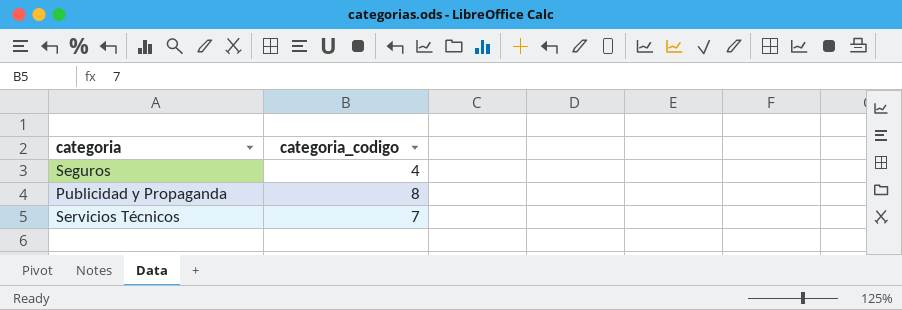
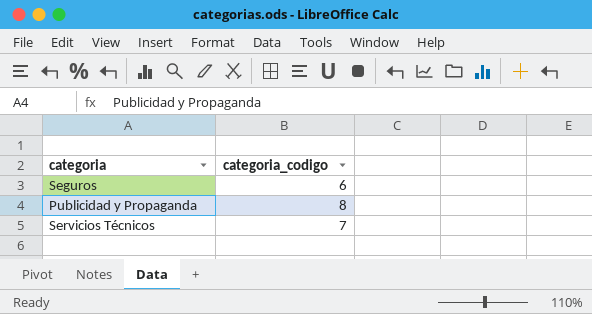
Seguros | categoria_codigo: 4 -> 6

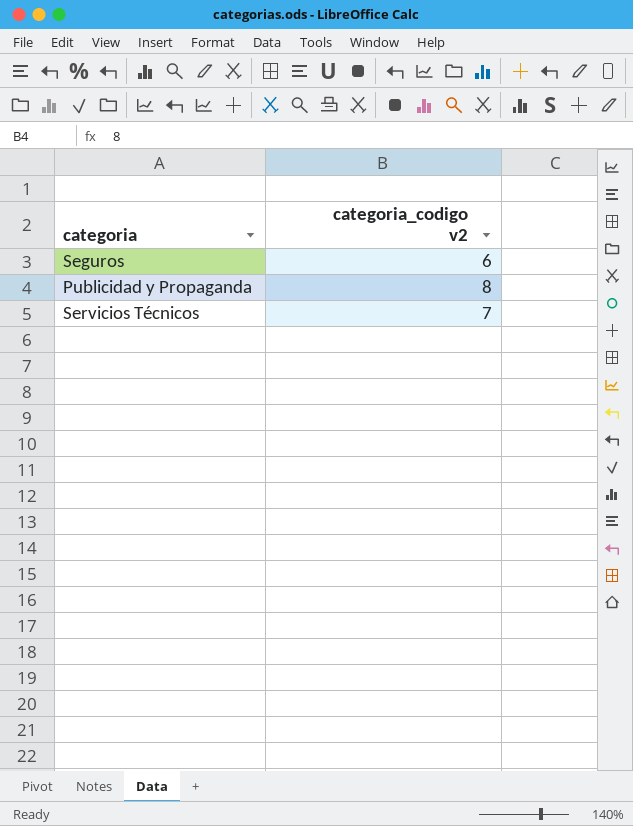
column name: categoria_codigo -> categoria_codigo v2

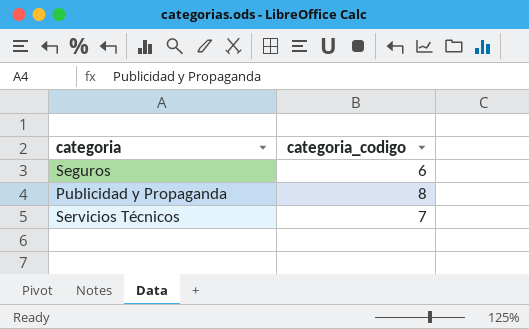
column name: categoria_codigo v2 -> categoria_codigo

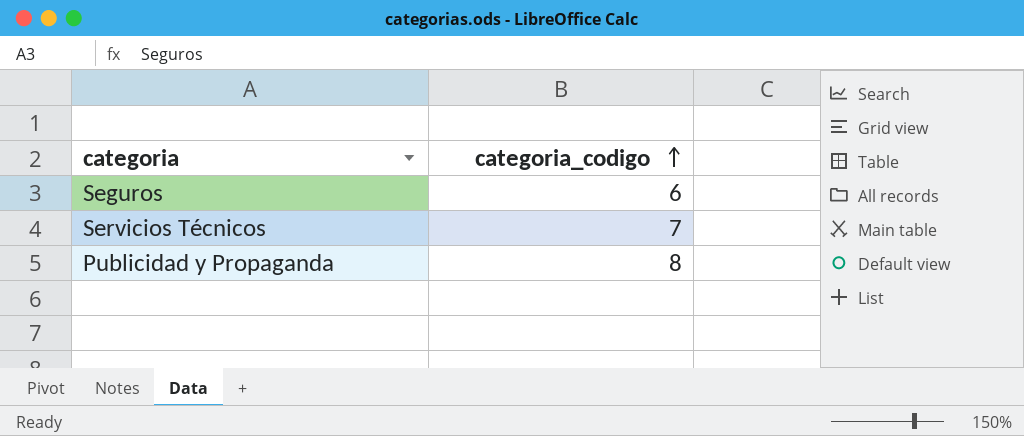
row order: none -> categoria_codigo ascending

